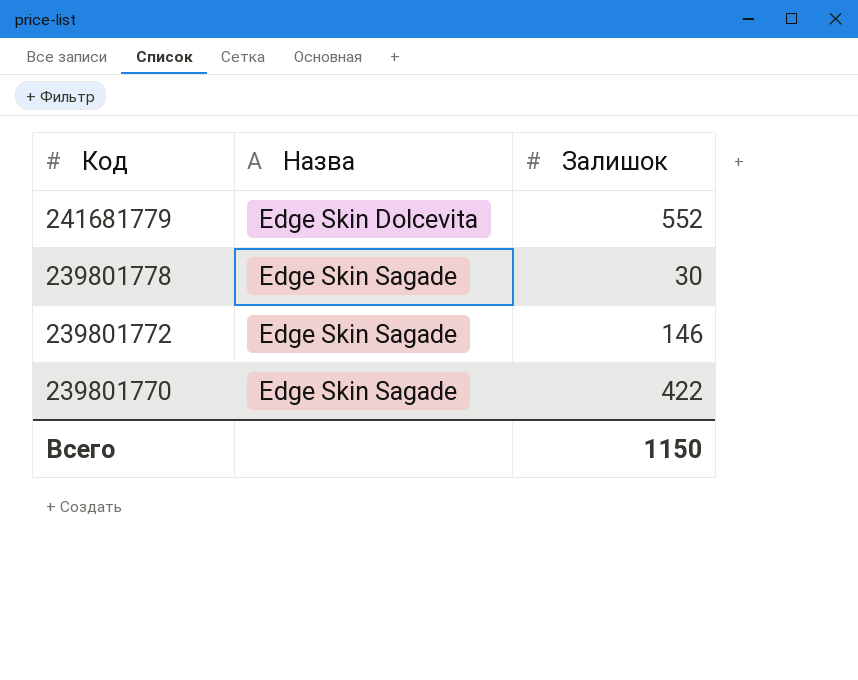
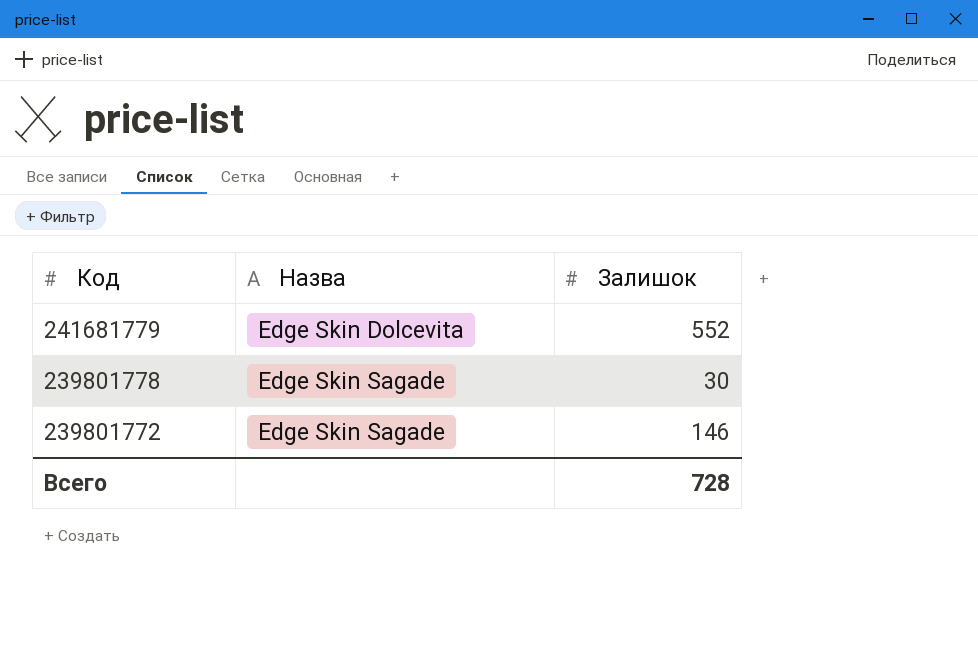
row 239801770: Edge Skin Sagade | 422 -> none
Всего | Залишок: 1150 -> 728

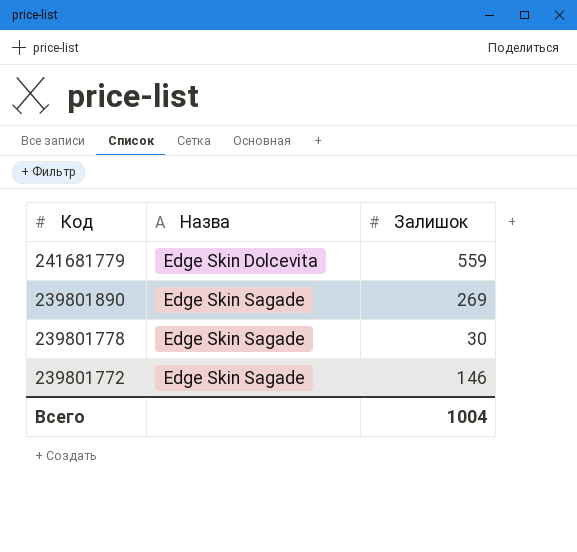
241681779 | Залишок: 552 -> 559
row 239801890: none -> Edge Skin Sagade | 269
Всего | Залишок: 728 -> 1004

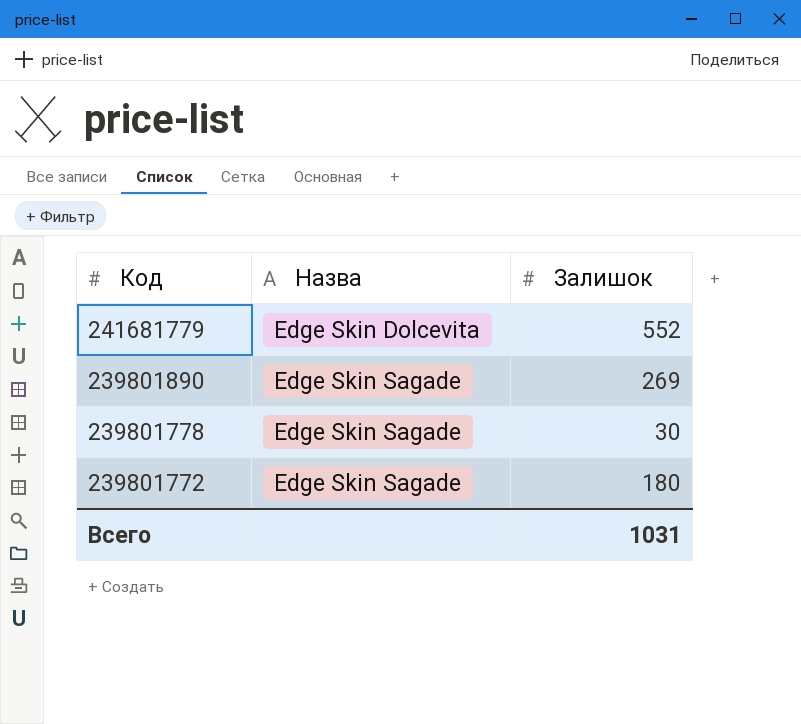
241681779 | Залишок: 559 -> 552
239801772 | Залишок: 146 -> 180
Всего | Залишок: 1004 -> 1031

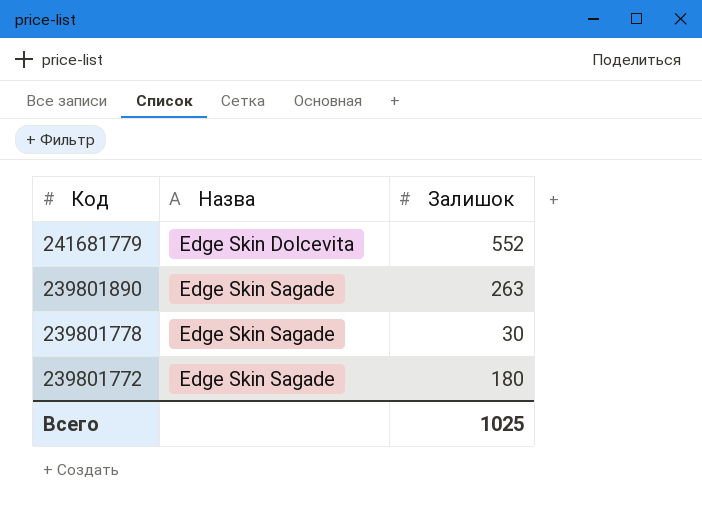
239801890 | Залишок: 269 -> 263
Всего | Залишок: 1031 -> 1025

